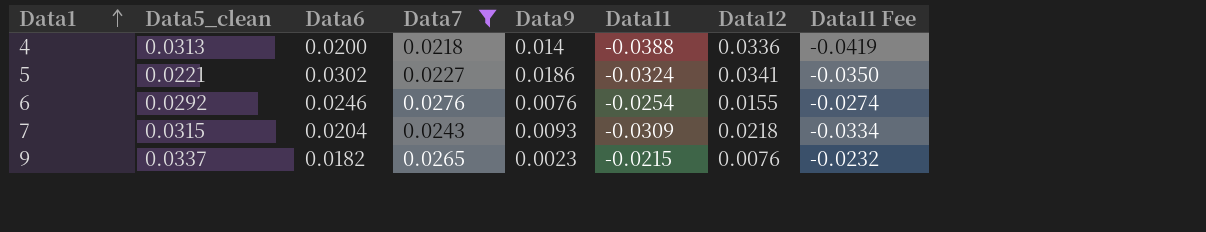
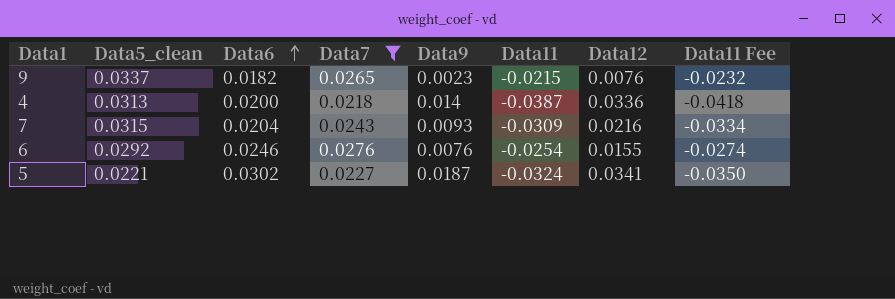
row order: Data1 ascending -> Data6 ascending
4 | Data11: -0.0388 -> -0.0387
4 | Data11 Fee: -0.0419 -> -0.0418
7 | Data12: 0.0218 -> 0.0216
5 | Data9: 0.0186 -> 0.0187

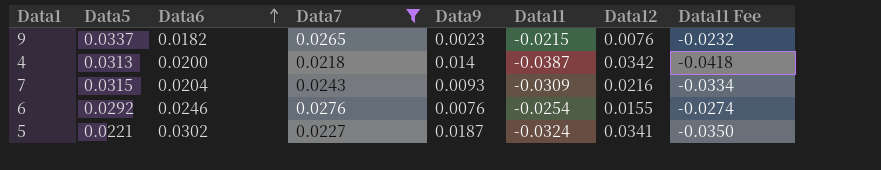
column name: Data5_clean -> Data5
4 | Data12: 0.0336 -> 0.0342

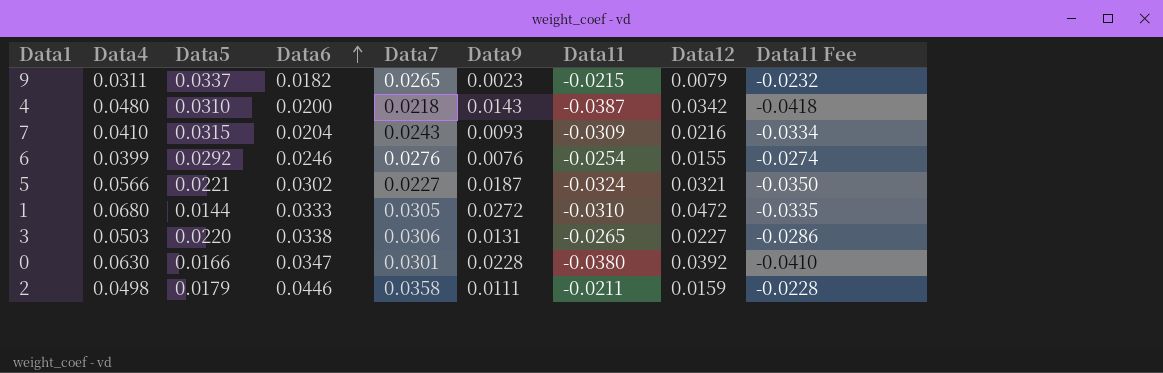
filter: Data7 <= 0.0276 -> none
column Data4 | position: none -> 2
9 | Data12: 0.0076 -> 0.0079
4 | Data5: 0.0313 -> 0.0310
4 | Data9: 0.014 -> 0.0143
5 | Data12: 0.0341 -> 0.0321

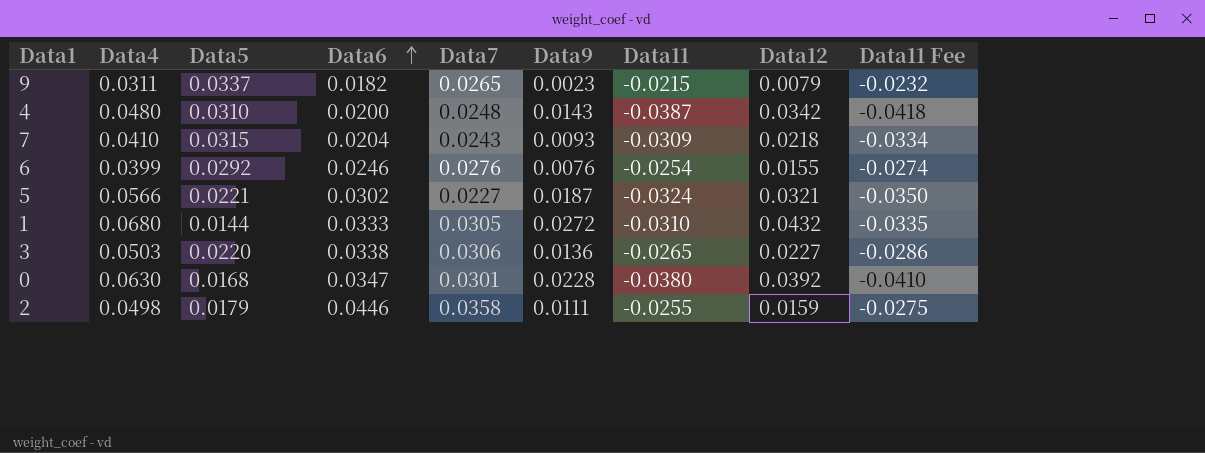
4 | Data7: 0.0218 -> 0.0248
7 | Data12: 0.0216 -> 0.0218
1 | Data12: 0.0472 -> 0.0432
3 | Data9: 0.0131 -> 0.0136
0 | Data5: 0.0166 -> 0.0168
2 | Data11: -0.0211 -> -0.0255
2 | Data11 Fee: -0.0228 -> -0.0275

